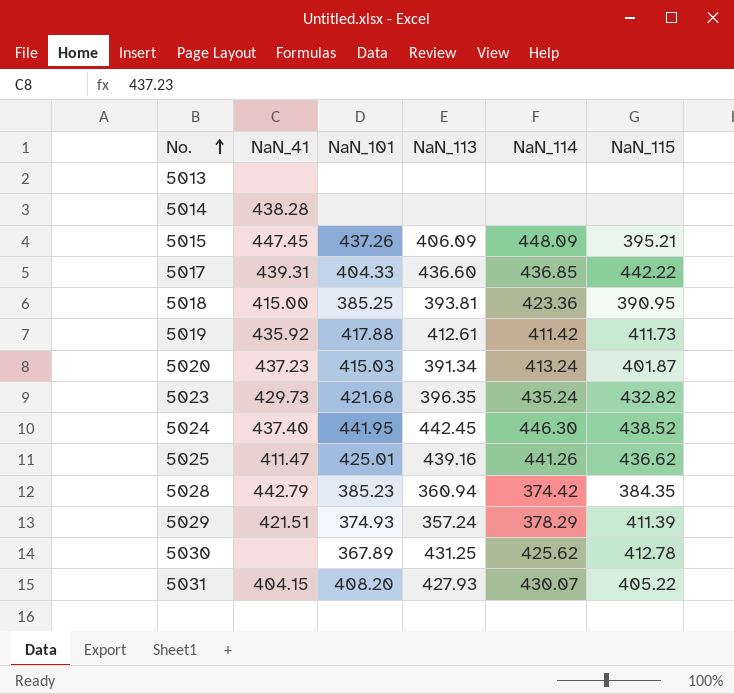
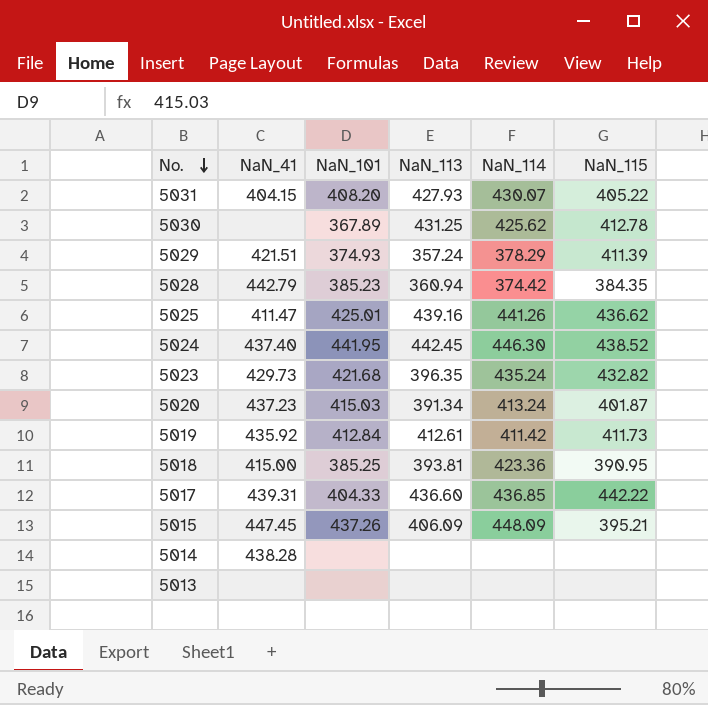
row order: No. ascending -> No. descending
5019 | NaN_101: 417.88 -> 412.84

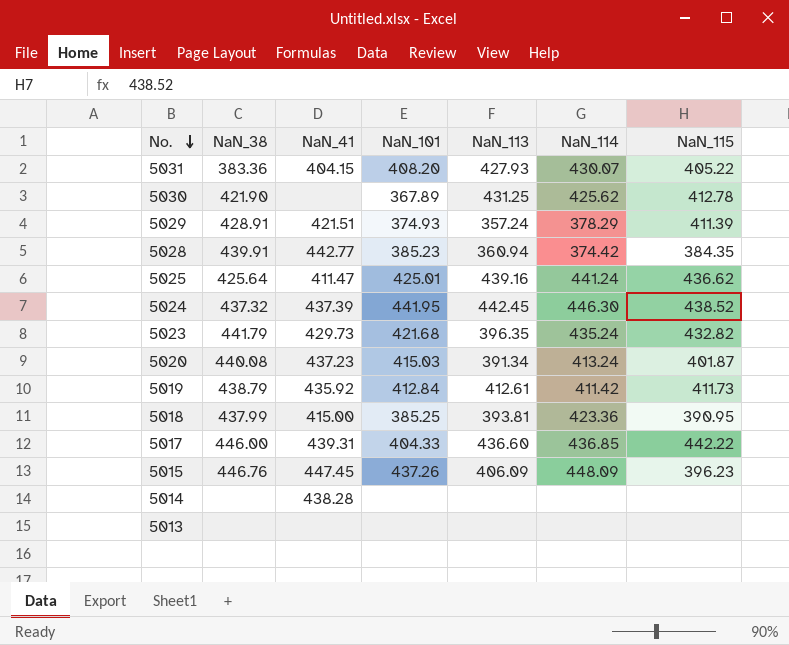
column NaN_38 | position: none -> 2
5028 | NaN_41: 442.79 -> 442.77
5025 | NaN_114: 441.26 -> 441.24
5024 | NaN_41: 437.40 -> 437.39
5015 | NaN_115: 395.21 -> 396.23

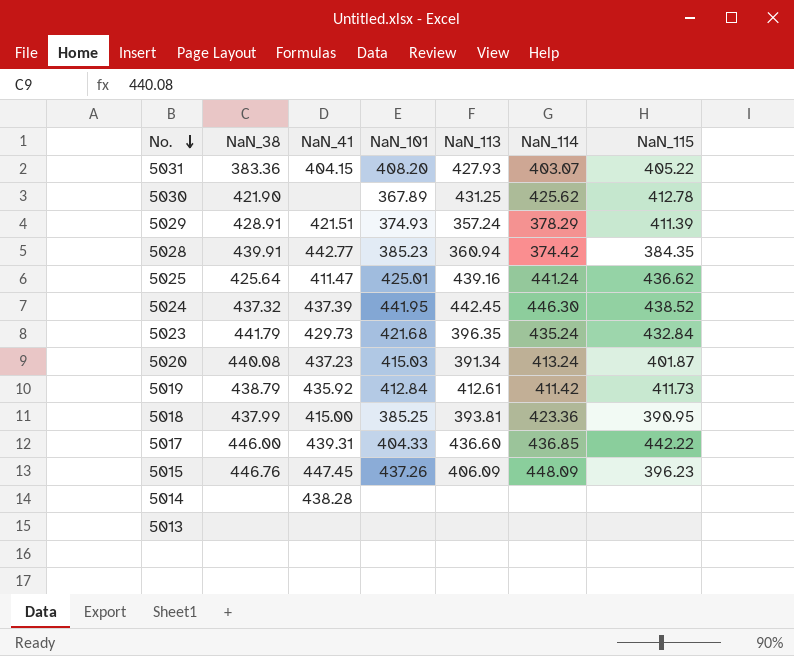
5031 | NaN_114: 430.07 -> 403.07
5023 | NaN_115: 432.82 -> 432.84

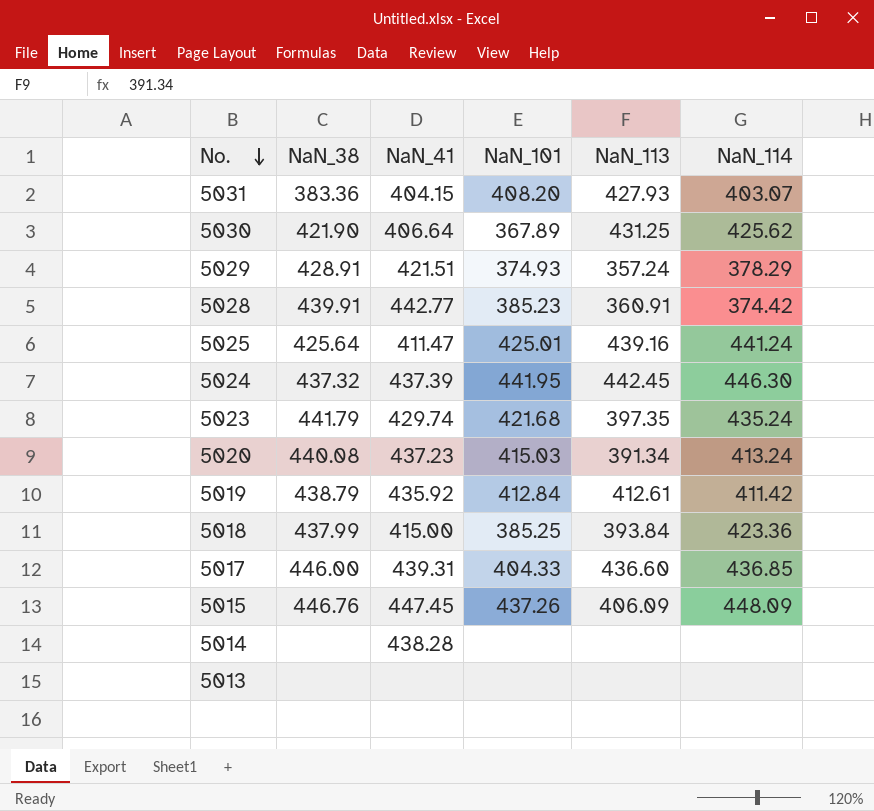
column NaN_115 | position: 7 -> none
5030 | NaN_41: none -> 406.64
5028 | NaN_113: 360.94 -> 360.91
5023 | NaN_41: 429.73 -> 429.74
5023 | NaN_113: 396.35 -> 397.35
5018 | NaN_113: 393.81 -> 393.84

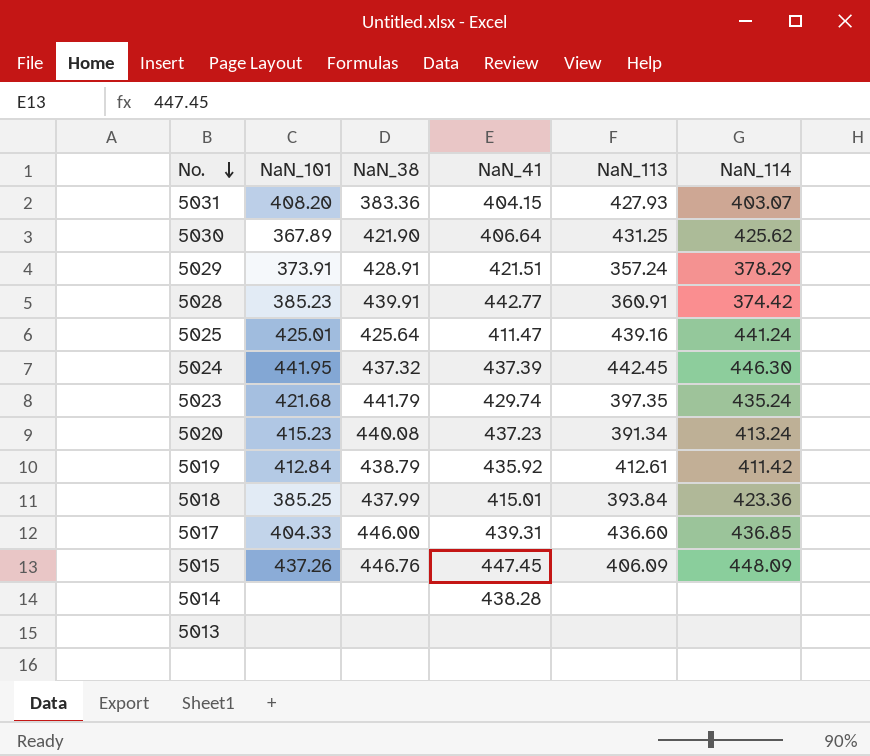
column NaN_101 | position: 4 -> 2
5029 | NaN_101: 374.93 -> 373.91
5020 | NaN_101: 415.03 -> 415.23
5018 | NaN_41: 415.00 -> 415.01

